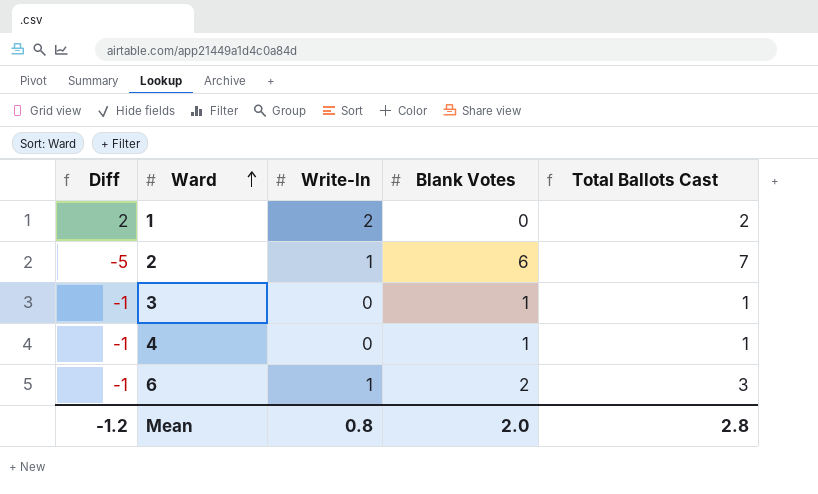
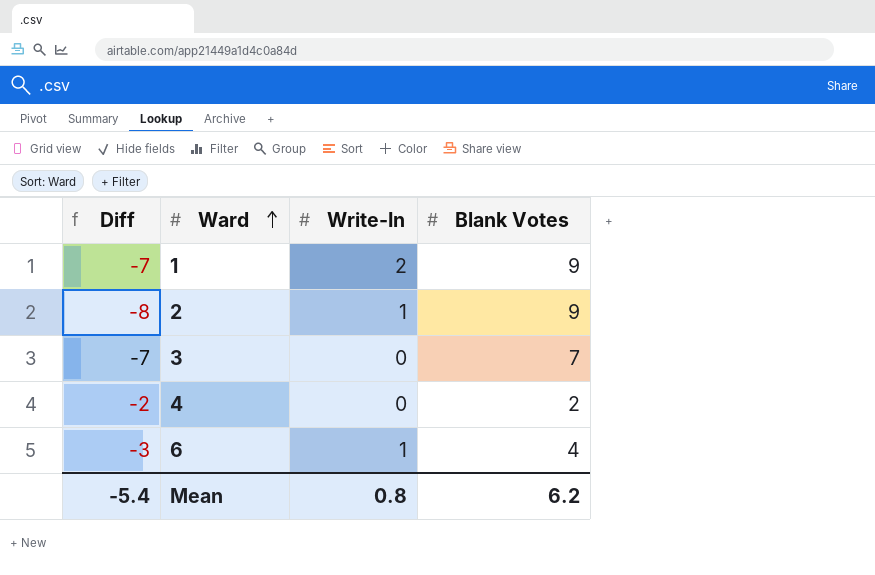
column Total Ballots Cast | formula: [Write-In] + [Blank Votes] -> none
1 | Diff: 2 -> -7
1 | Blank Votes: 0 -> 9
2 | Diff: -5 -> -8
2 | Blank Votes: 6 -> 9
3 | Diff: -1 -> -7
3 | Blank Votes: 1 -> 7
4 | Diff: -1 -> -2
4 | Blank Votes: 1 -> 2
6 | Diff: -1 -> -3
6 | Blank Votes: 2 -> 4
Mean | Diff: -1.2 -> -5.4
Mean | Blank Votes: 2.0 -> 6.2

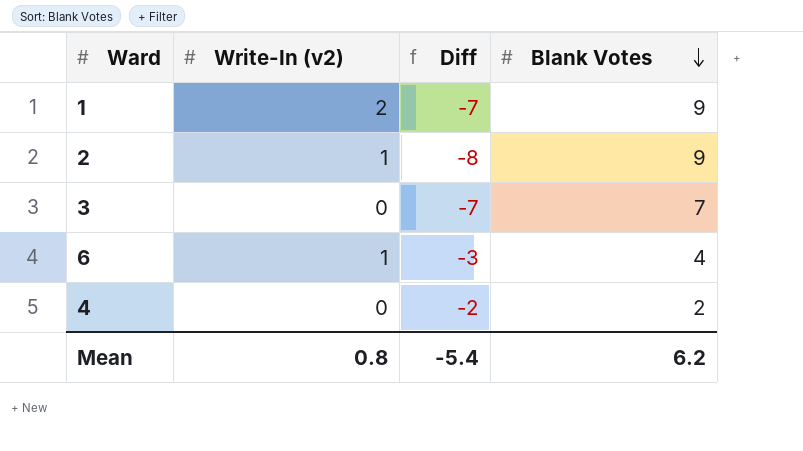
row order: Ward ascending -> Blank Votes descending
column name: Write-In -> Write-In (v2)
column Diff | position: 1 -> 3

